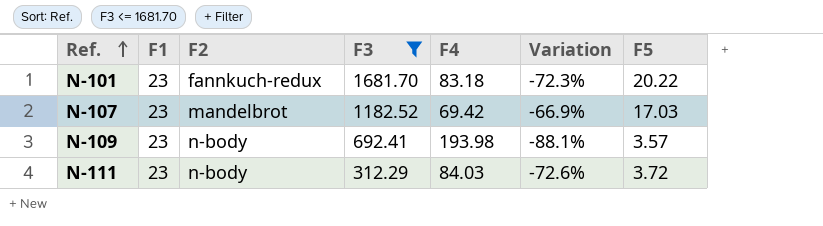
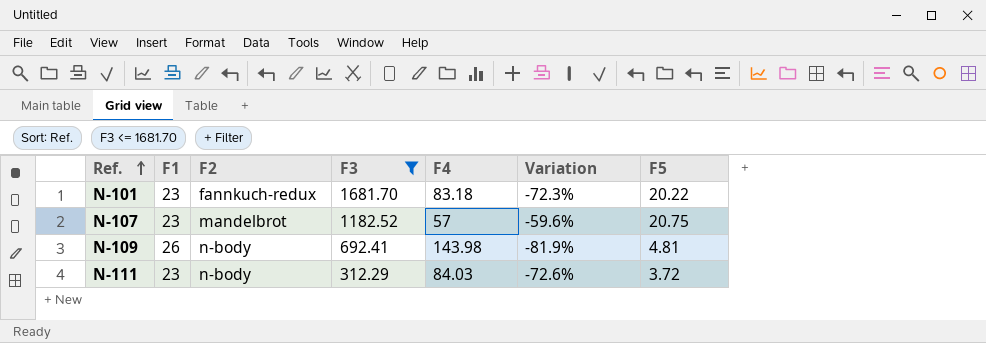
N-107 | F4: 69.42 -> 57
N-107 | Variation: -66.9% -> -59.6%
N-107 | F5: 17.03 -> 20.75
N-109 | F1: 23 -> 26
N-109 | F4: 193.98 -> 143.98
N-109 | Variation: -88.1% -> -81.9%
N-109 | F5: 3.57 -> 4.81

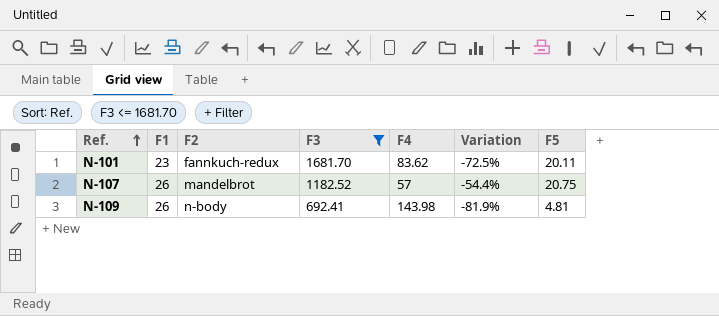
row N-111: 23 | n-body | 312.29 | 84.03 | -72.6% | 3.72 -> none
N-101 | F4: 83.18 -> 83.62
N-101 | Variation: -72.3% -> -72.5%
N-101 | F5: 20.22 -> 20.11
N-107 | F1: 23 -> 26
N-107 | Variation: -59.6% -> -54.4%

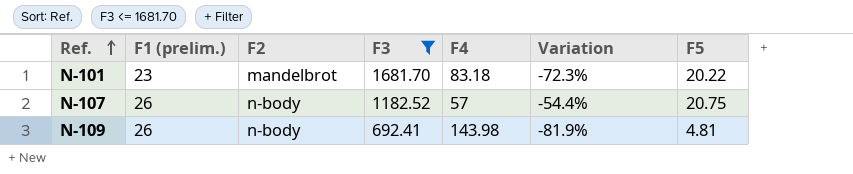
column name: F1 -> F1 (prelim.)
N-101 | F2: fannkuch-redux -> mandelbrot
N-101 | F4: 83.62 -> 83.18
N-101 | Variation: -72.5% -> -72.3%
N-101 | F5: 20.11 -> 20.22
N-107 | F2: mandelbrot -> n-body

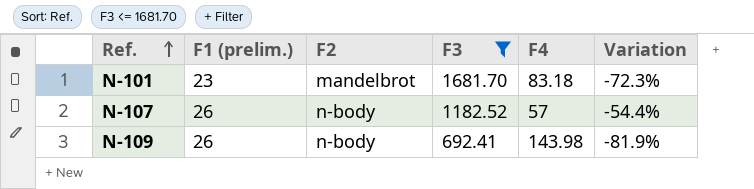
column F5 | formula: [F3] / [F4] -> none

